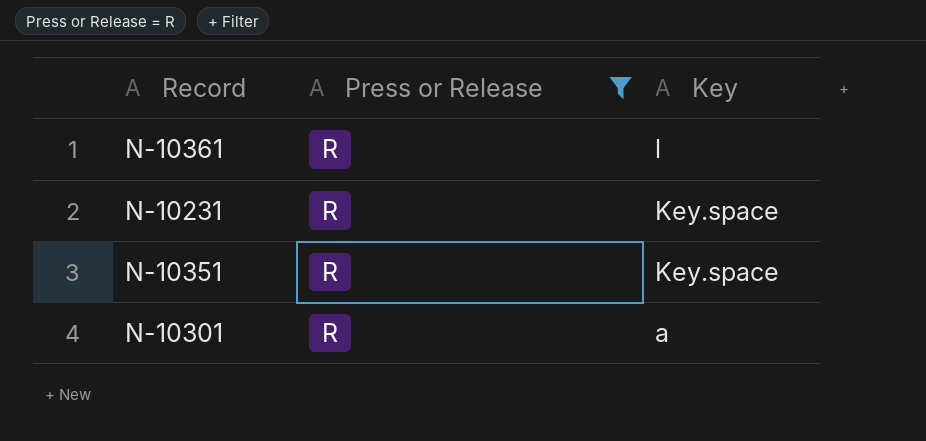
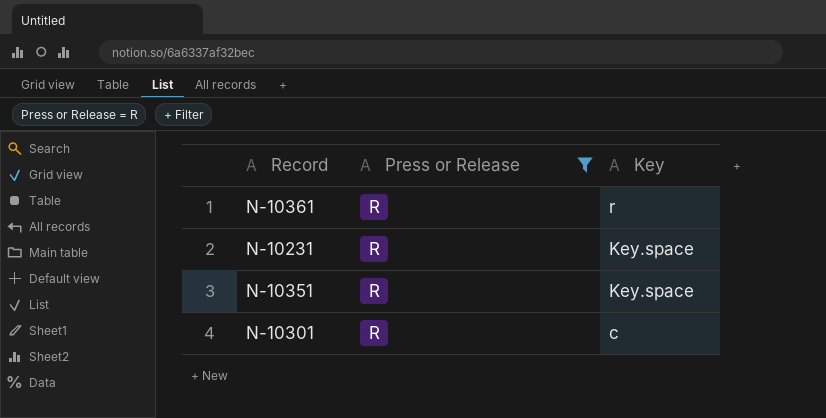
N-10361 | Key: l -> r
N-10301 | Key: a -> c

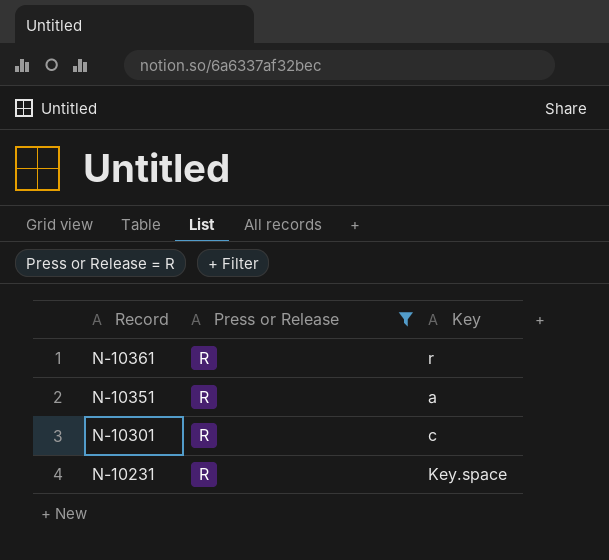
row order: Key descending -> Record descending
N-10351 | Key: Key.space -> a

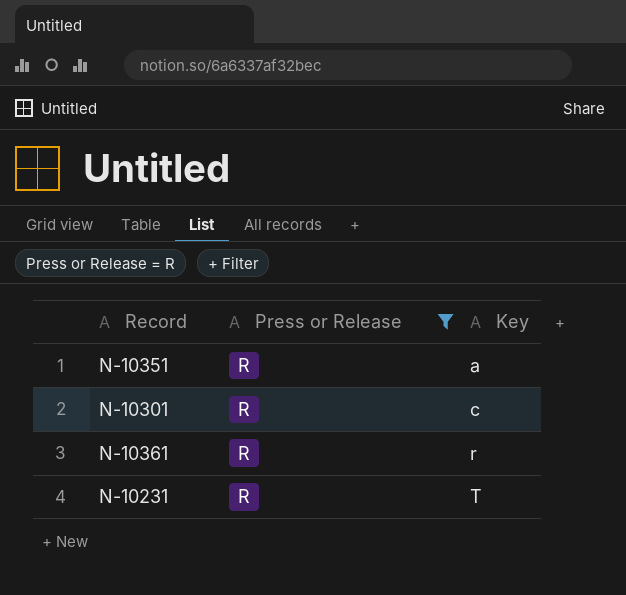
row order: Record descending -> Key ascending
N-10231 | Key: Key.space -> T

